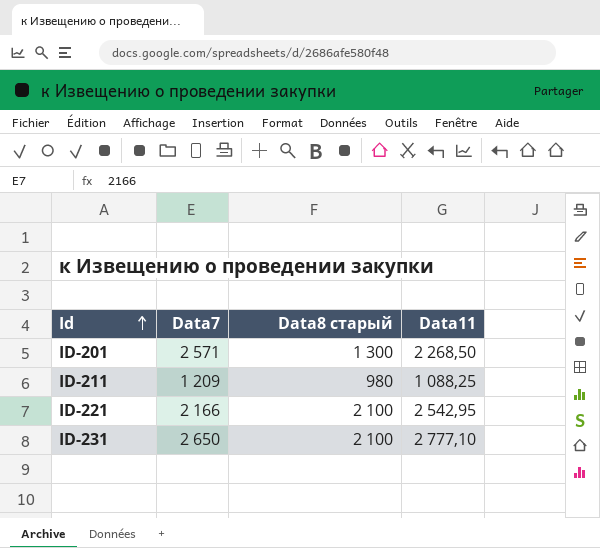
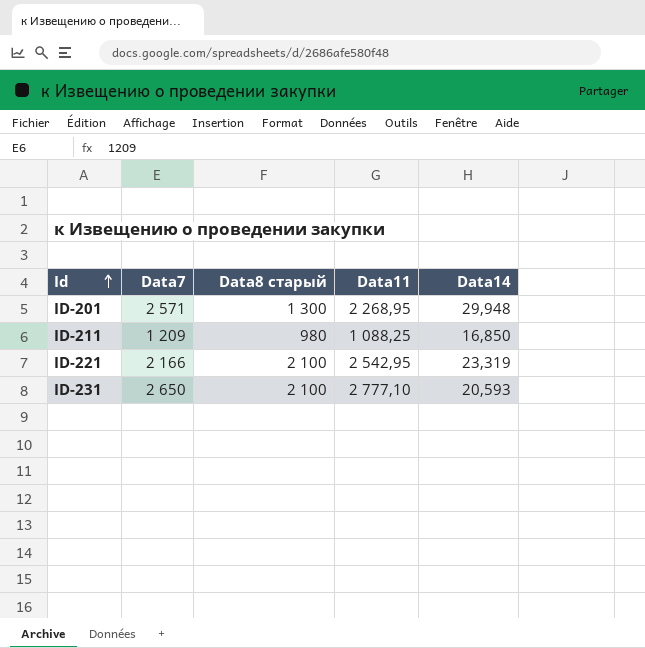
column Data14 | position: none -> 5
ID-201 | Data11: 2 268,50 -> 2 268,95

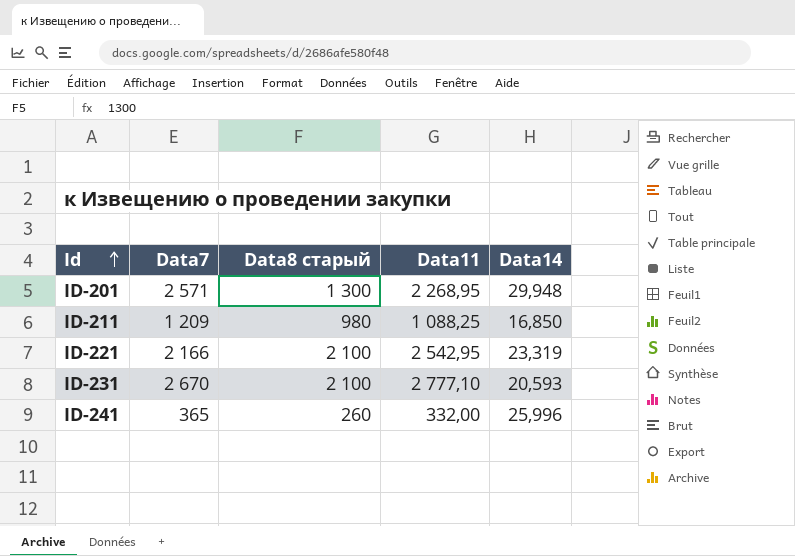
ID-231 | Data7: 2 650 -> 2 670
row ID-241: none -> 365 | 260 | 332,00 | 25,996

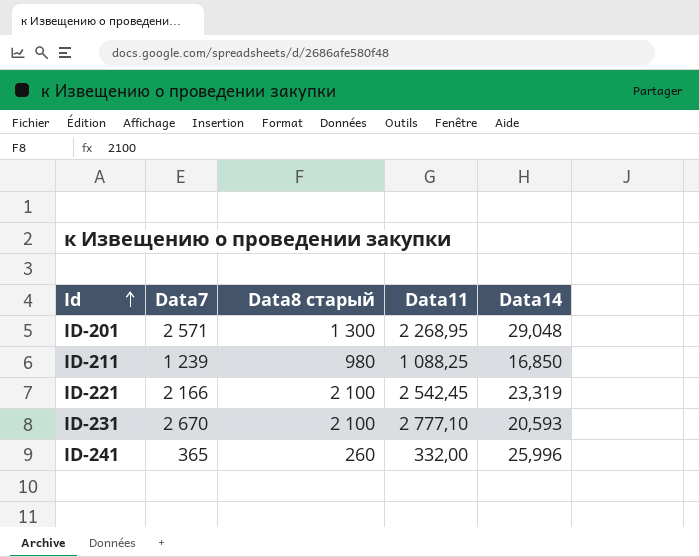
ID-201 | Data14: 29,948 -> 29,048
ID-211 | Data7: 1 209 -> 1 239
ID-221 | Data11: 2 542,95 -> 2 542,45

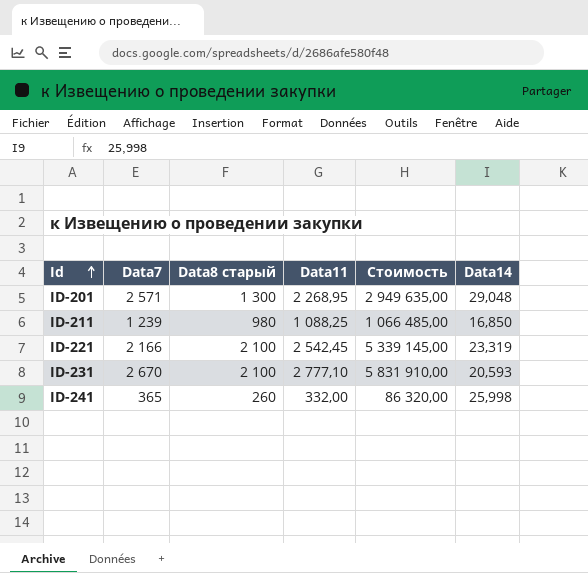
column Стоимость | formula: none -> [Data8 старый] * [Data11]
ID-241 | Data14: 25,996 -> 25,998

